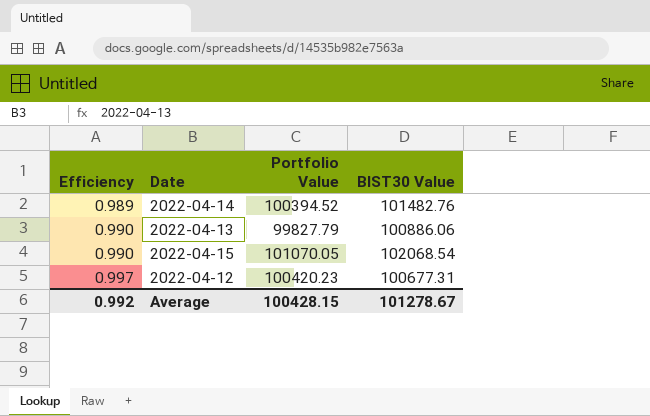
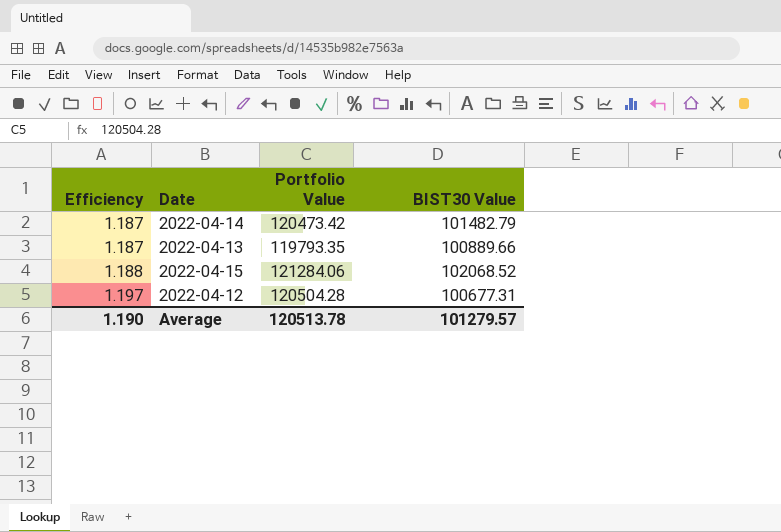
2022-04-14 | Efficiency: 0.989 -> 1.187
2022-04-14 | Portfolio Value: 100394.52 -> 120473.42
2022-04-14 | BIST30 Value: 101482.76 -> 101482.79
2022-04-13 | Efficiency: 0.990 -> 1.187
2022-04-13 | Portfolio Value: 99827.79 -> 119793.35
2022-04-13 | BIST30 Value: 100886.06 -> 100889.66
2022-04-15 | Efficiency: 0.990 -> 1.188
2022-04-15 | Portfolio Value: 101070.05 -> 121284.06
2022-04-15 | BIST30 Value: 102068.54 -> 102068.52
2022-04-12 | Efficiency: 0.997 -> 1.197
2022-04-12 | Portfolio Value: 100420.23 -> 120504.28
Average | Efficiency: 0.992 -> 1.190
Average | Portfolio Value: 100428.15 -> 120513.78
Average | BIST30 Value: 101278.67 -> 101279.57

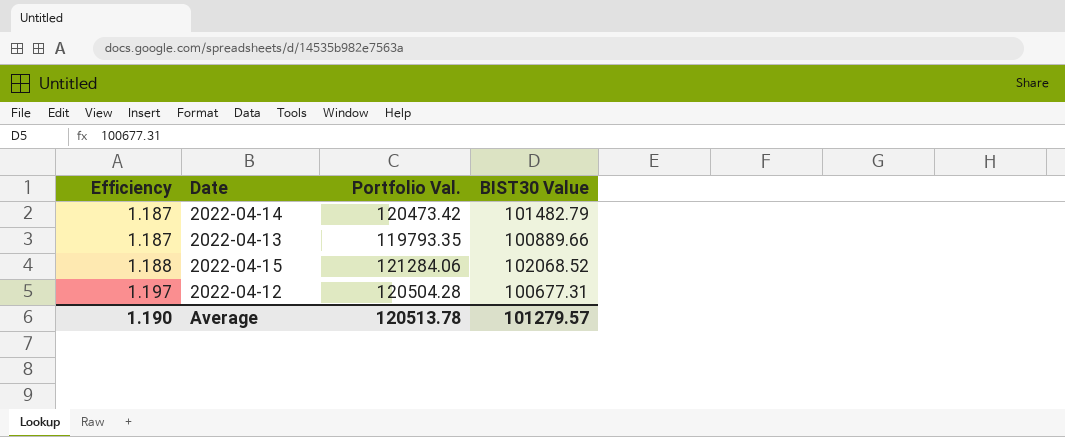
column name: Portfolio Value -> Portfolio Val.

